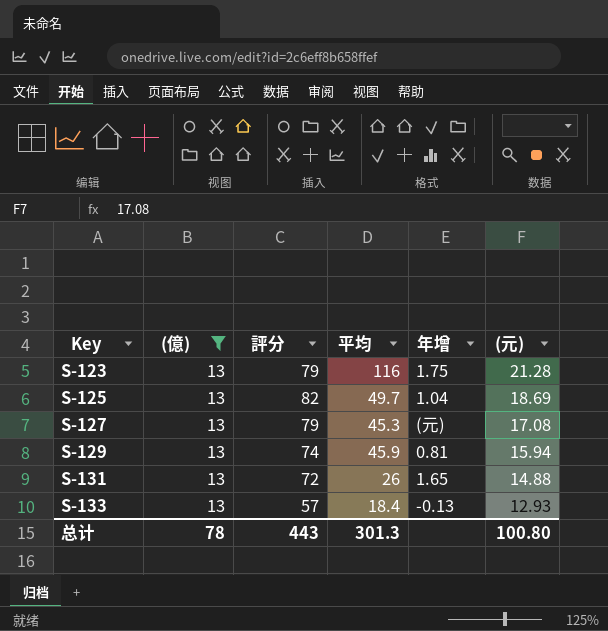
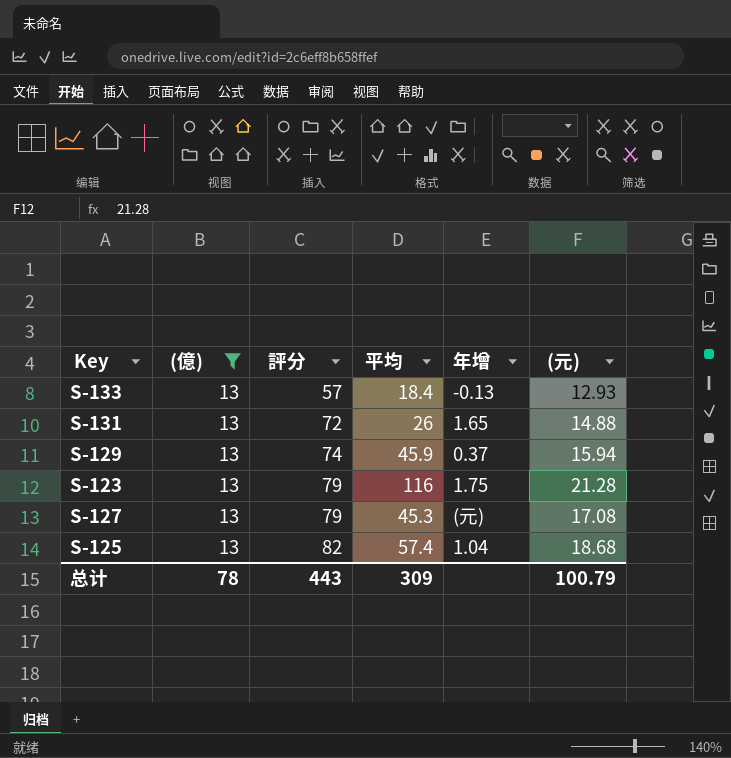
row order: Key ascending -> 評分 ascending
S-129 | 年增: 0.81 -> 0.37
S-125 | 平均: 49.7 -> 57.4
S-125 | (元): 18.69 -> 18.68
总计 | 平均: 301.3 -> 309
总计 | (元): 100.80 -> 100.79

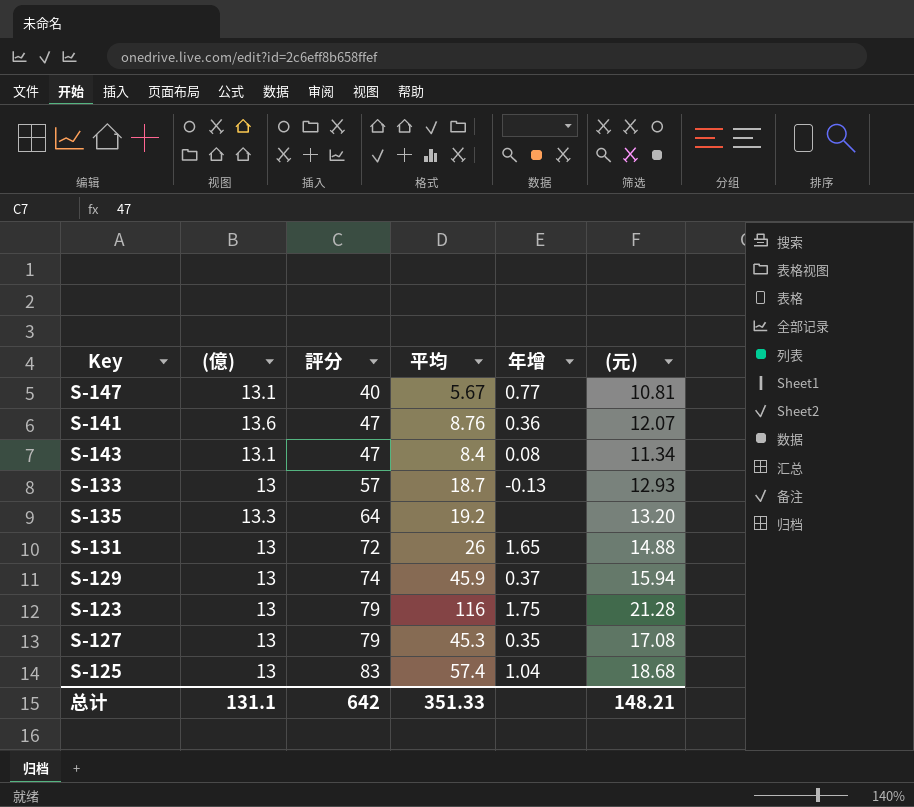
filter: (億) = 13 -> none
S-133 | 平均: 18.4 -> 18.7
S-127 | 年增: (元) -> 0.35
S-125 | 評分: 82 -> 83
总计 | (億): 78 -> 131.1
总计 | 評分: 443 -> 642
总计 | 平均: 309 -> 351.33
总计 | (元): 100.79 -> 148.21

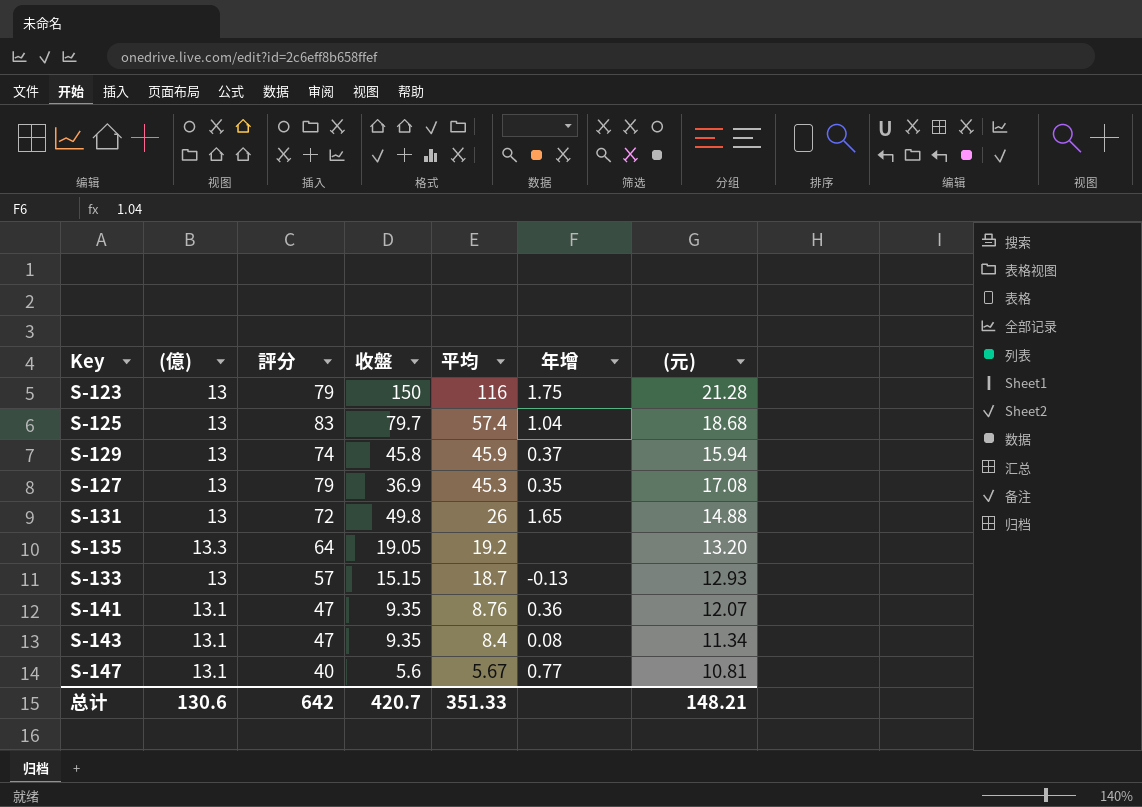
row order: 評分 ascending -> 平均 descending
column 收盤 | position: none -> 4
S-141 | (億): 13.6 -> 13.1
总计 | (億): 131.1 -> 130.6

